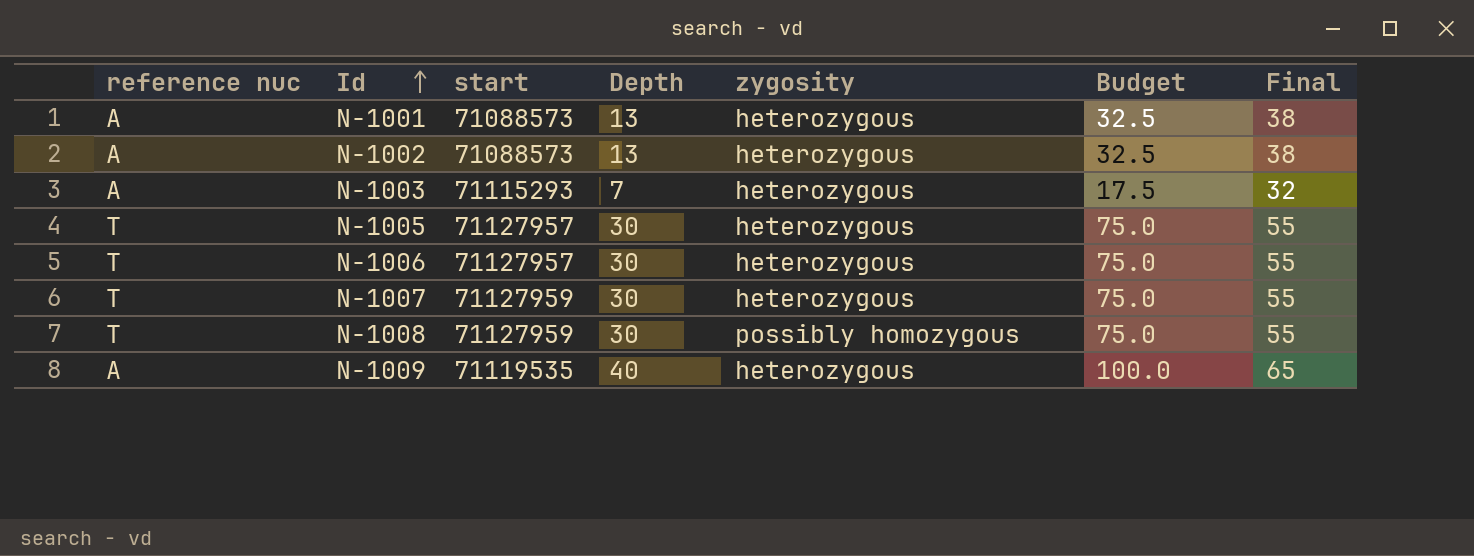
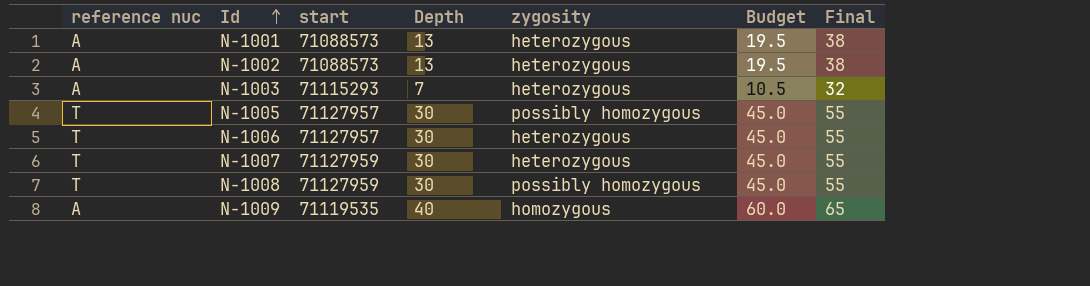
column Budget | formula: [Depth] * 2.5 -> [Depth] * 1.5
N-1005 | zygosity: heterozygous -> possibly homozygous
N-1009 | zygosity: heterozygous -> homozygous

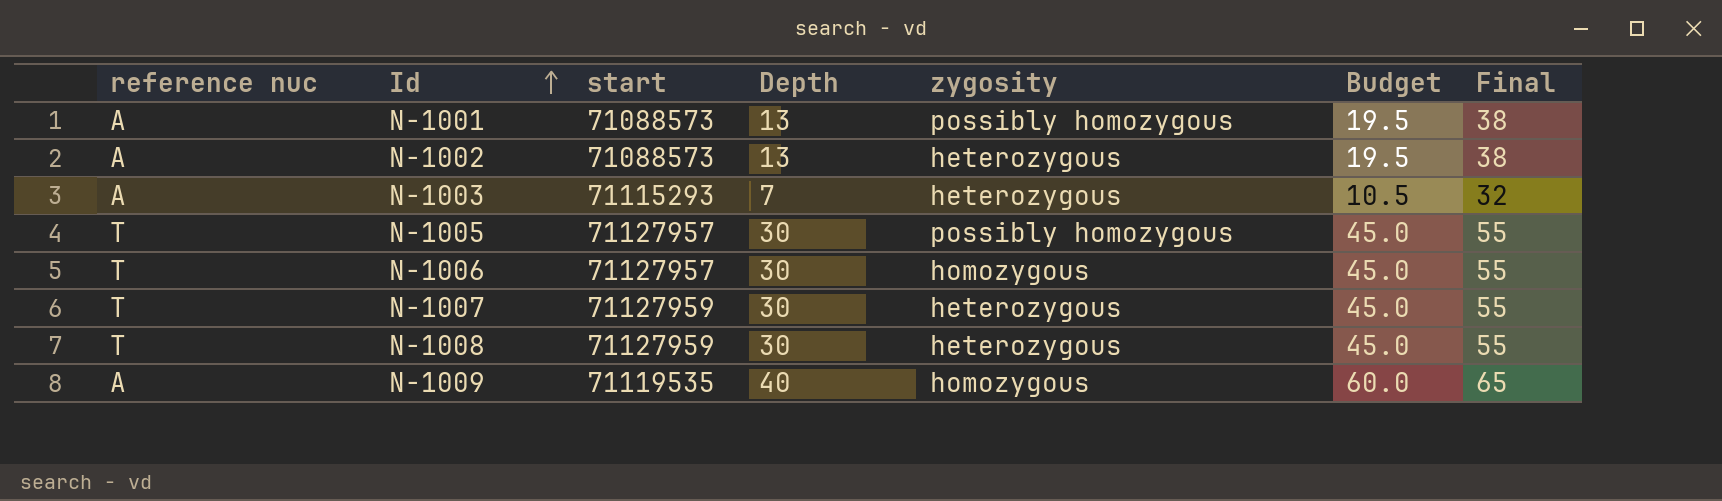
N-1001 | zygosity: heterozygous -> possibly homozygous
N-1006 | zygosity: heterozygous -> homozygous
N-1008 | zygosity: possibly homozygous -> heterozygous

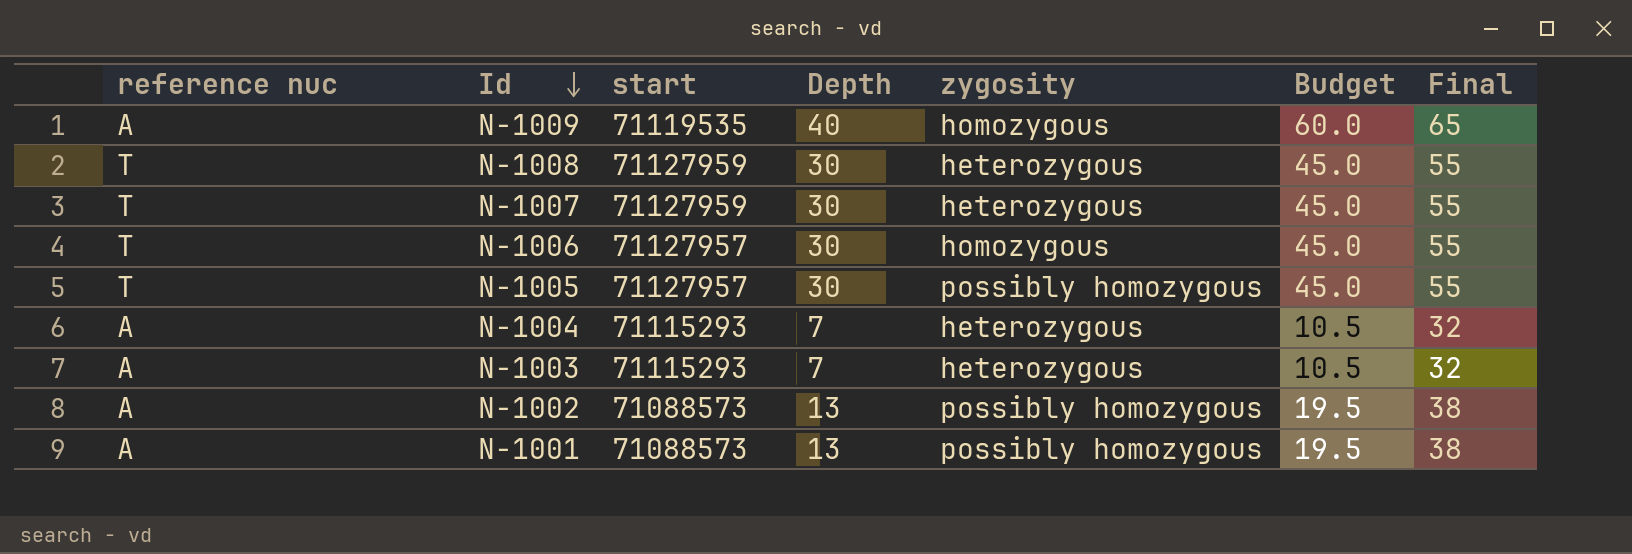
row order: Id ascending -> Id descending
row N-1004: none -> A | 71115293 | 7 | heterozygous | 10.5 | 32
N-1002 | zygosity: heterozygous -> possibly homozygous

